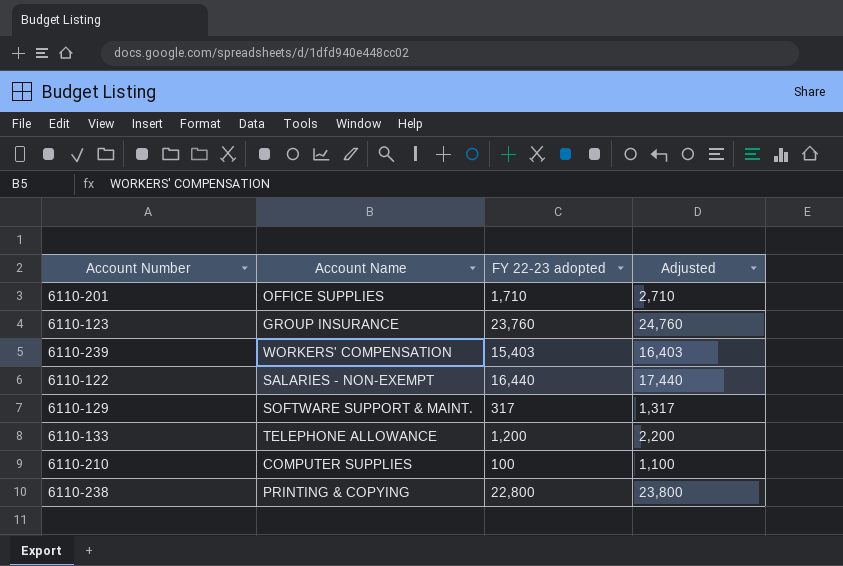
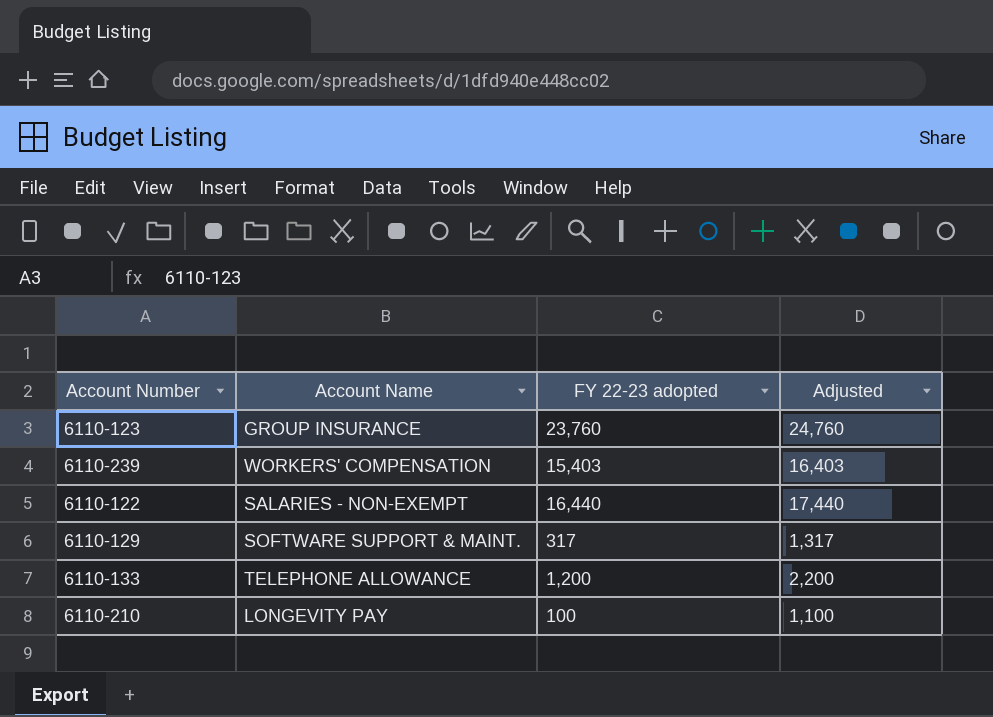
row 6110-201: OFFICE SUPPLIES | 1,710 | 2,710 -> none
row 6110-238: PRINTING & COPYING | 22,800 | 23,800 -> none
6110-210 | Account Name: COMPUTER SUPPLIES -> LONGEVITY PAY

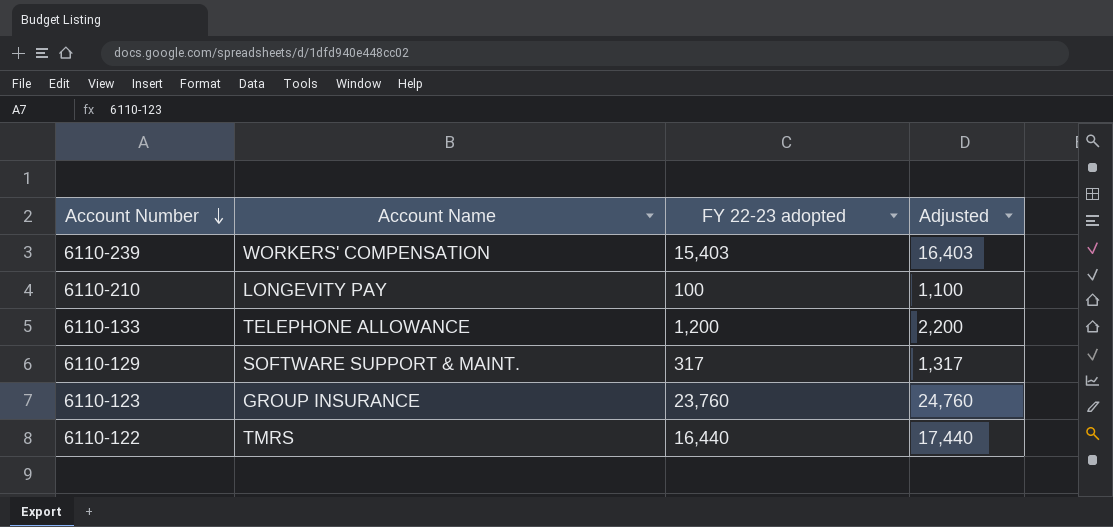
row order: none -> Account Number descending
6110-122 | Account Name: SALARIES - NON-EXEMPT -> TMRS

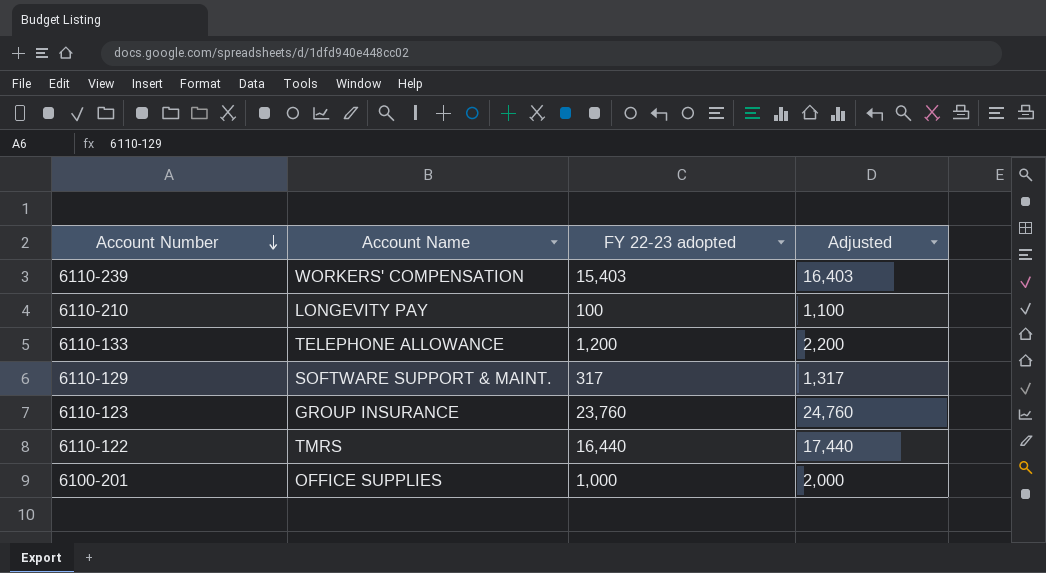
row 6100-201: none -> OFFICE SUPPLIES | 1,000 | 2,000

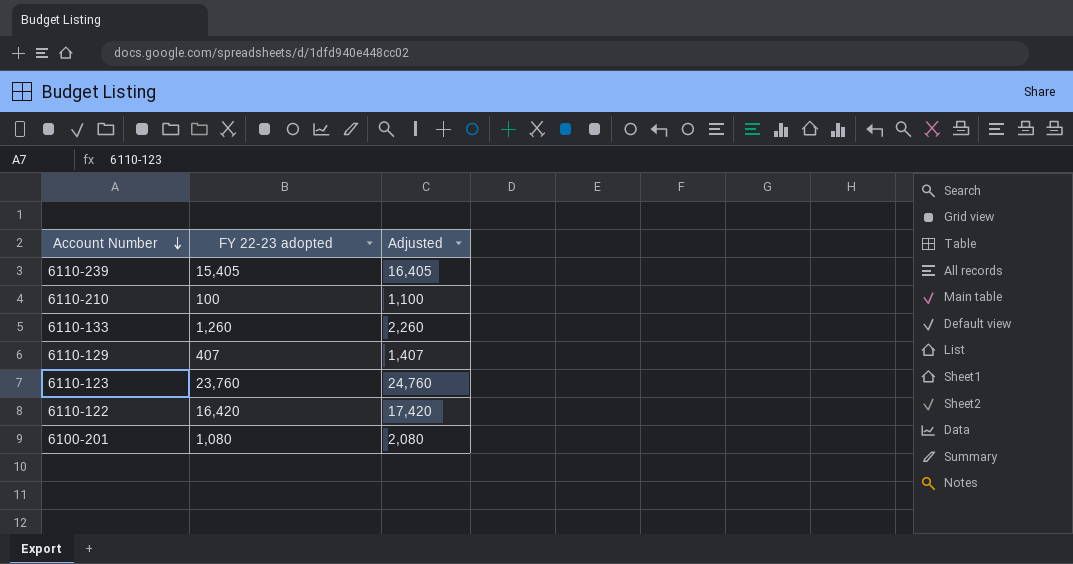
column Account Name | position: 2 -> none
6110-239 | FY 22-23 adopted: 15,403 -> 15,405
6110-239 | Adjusted: 16,403 -> 16,405
6110-133 | FY 22-23 adopted: 1,200 -> 1,260
6110-133 | Adjusted: 2,200 -> 2,260
6110-129 | FY 22-23 adopted: 317 -> 407
6110-129 | Adjusted: 1,317 -> 1,407
6110-122 | FY 22-23 adopted: 16,440 -> 16,420
6110-122 | Adjusted: 17,440 -> 17,420
6100-201 | FY 22-23 adopted: 1,000 -> 1,080
6100-201 | Adjusted: 2,000 -> 2,080

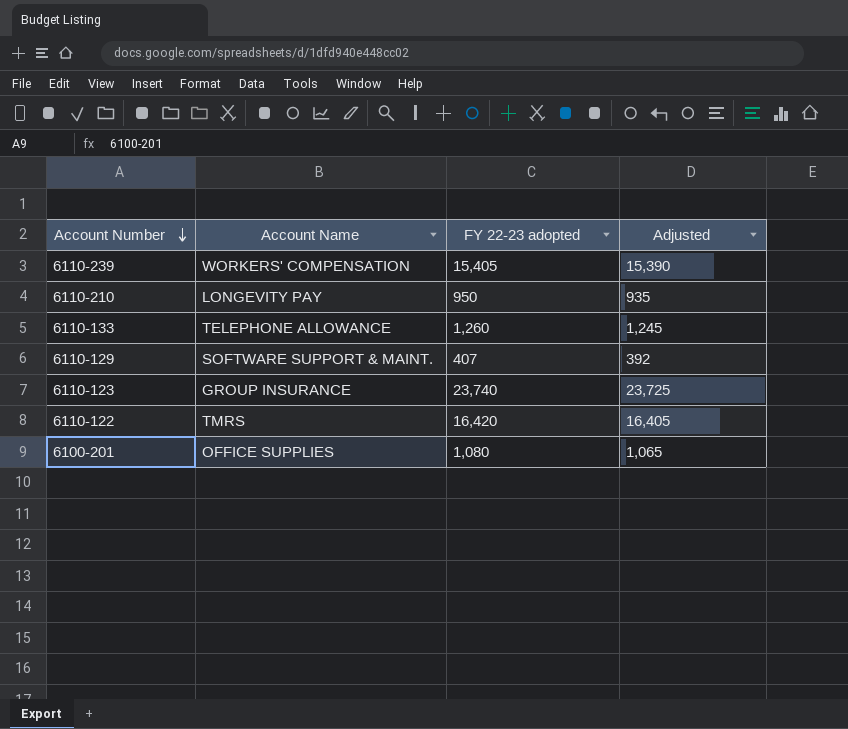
column Account Name | position: none -> 2
column Adjusted | formula: [FY 22-23 adopted] + 1000 -> [FY 22-23 adopted] - 15
6110-210 | FY 22-23 adopted: 100 -> 950
6110-123 | FY 22-23 adopted: 23,760 -> 23,740

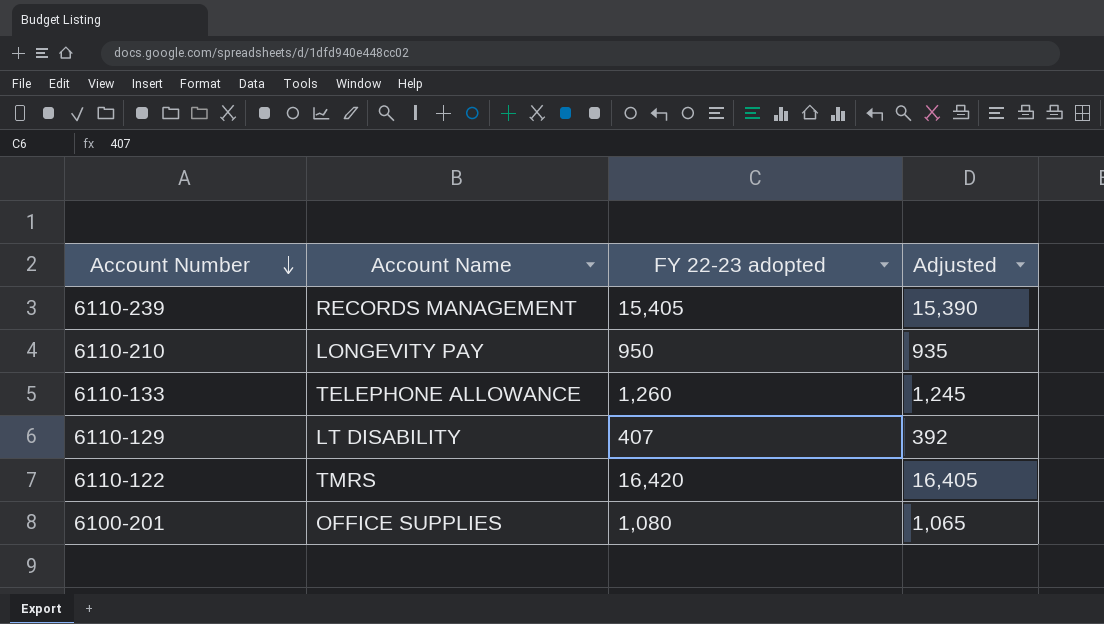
row 6110-123: GROUP INSURANCE | 23,740 | 23,725 -> none
6110-239 | Account Name: WORKERS' COMPENSATION -> RECORDS MANAGEMENT
6110-129 | Account Name: SOFTWARE SUPPORT & MAINT. -> LT DISABILITY

